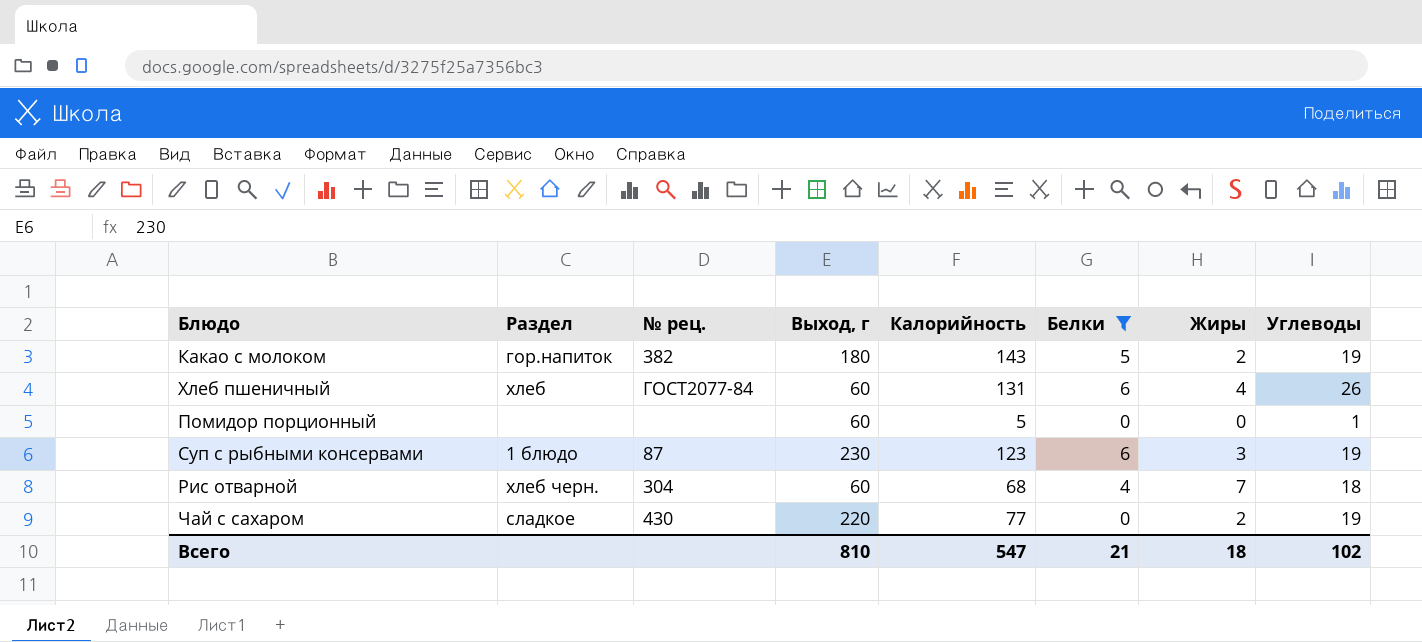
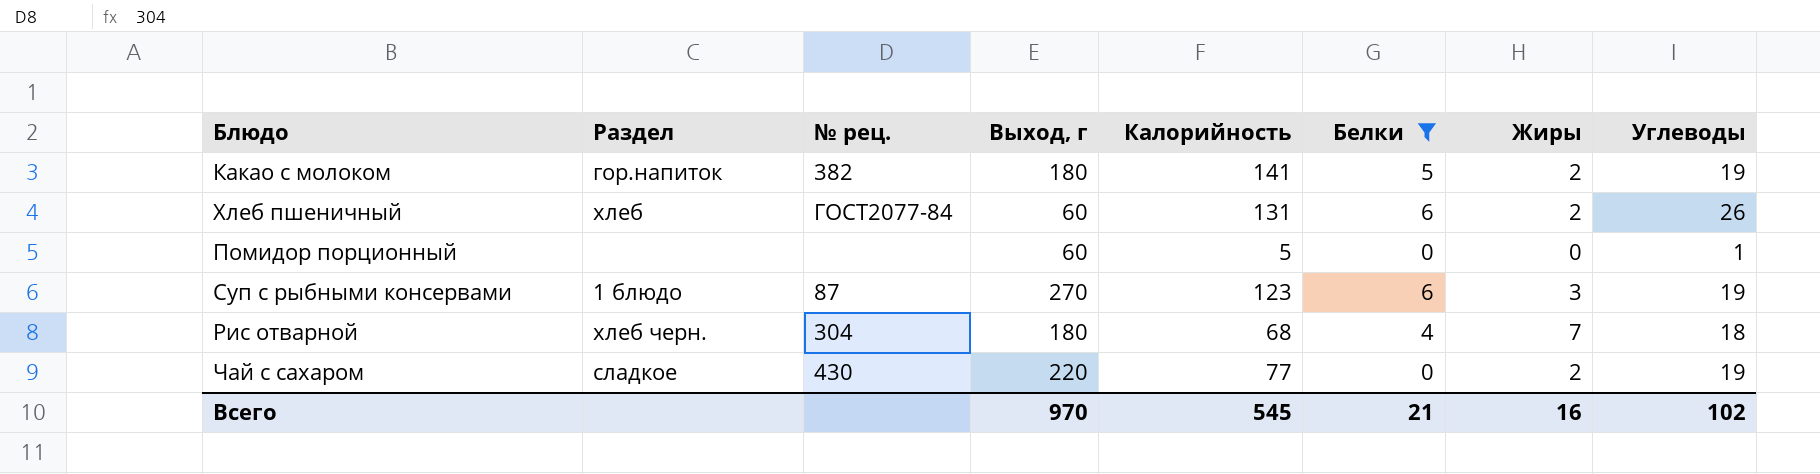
Какао с молоком | Калорийность: 143 -> 141
Хлеб пшеничный | Жиры: 4 -> 2
Суп с рыбными консервами | Выход, г: 230 -> 270
Рис отварной | Выход, г: 60 -> 180
Всего | Выход, г: 810 -> 970
Всего | Калорийность: 547 -> 545
Всего | Жиры: 18 -> 16

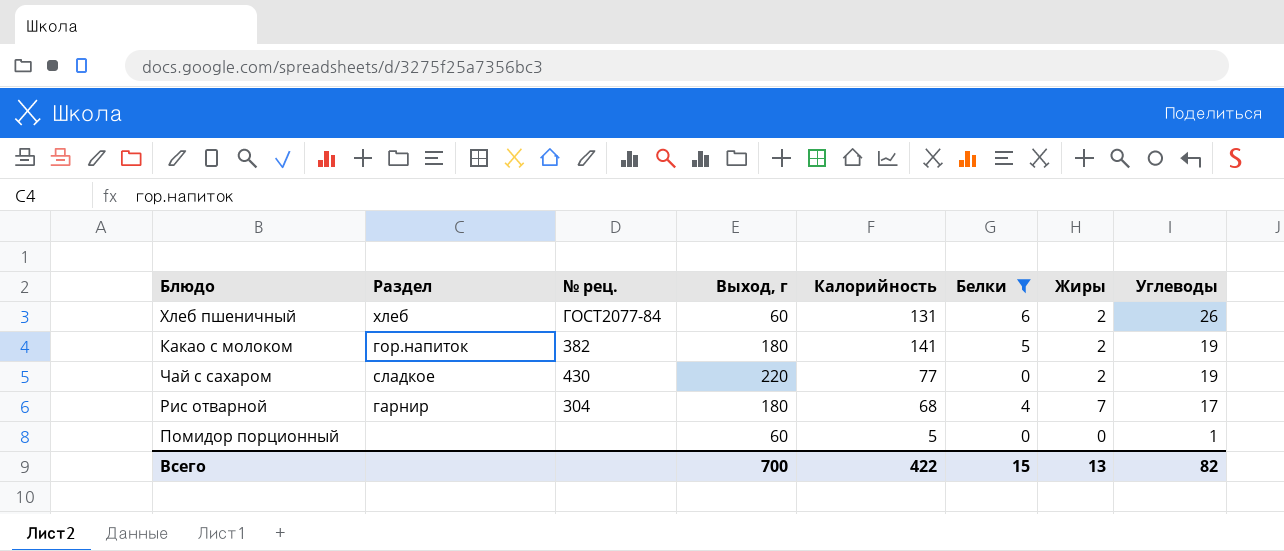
row order: none -> Углеводы descending
row Суп с рыбными консервами: 1 блюдо | 87 | 270 | 123 | 6 | 3 | 19 -> none
Рис отварной | Раздел: хлеб черн. -> гарнир
Рис отварной | Углеводы: 18 -> 17
Всего | Выход, г: 970 -> 700
Всего | Калорийность: 545 -> 422
Всего | Белки: 21 -> 15
Всего | Жиры: 16 -> 13
Всего | Углеводы: 102 -> 82

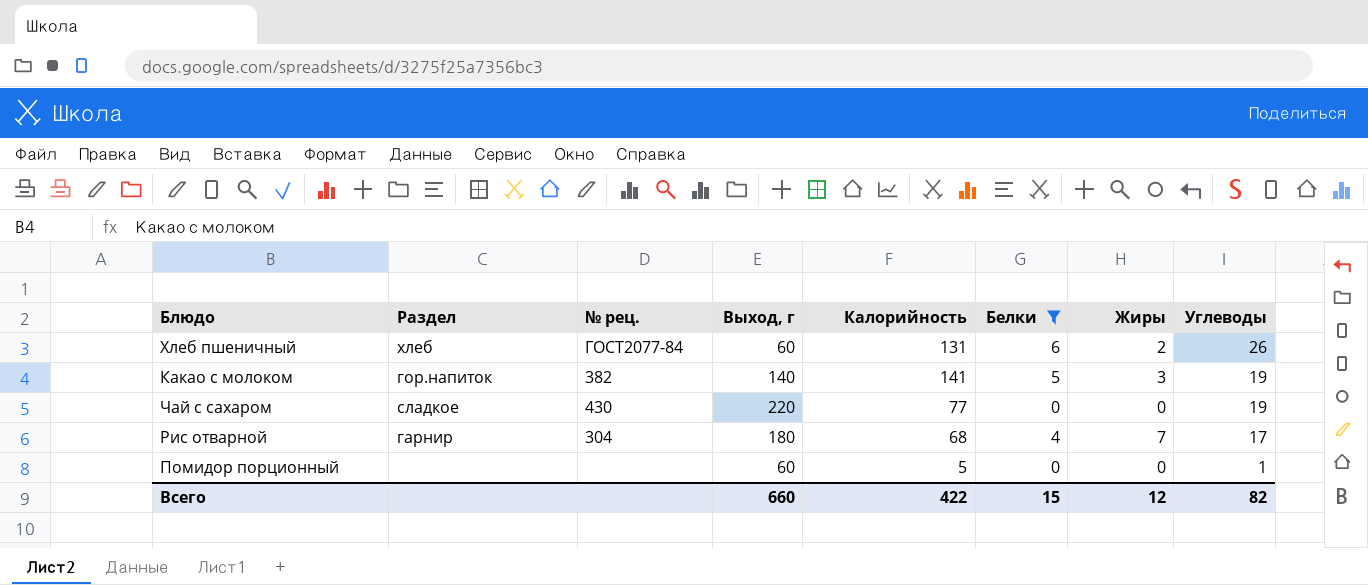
Какао с молоком | Выход, г: 180 -> 140
Какао с молоком | Жиры: 2 -> 3
Чай с сахаром | Жиры: 2 -> 0
Всего | Выход, г: 700 -> 660
Всего | Жиры: 13 -> 12

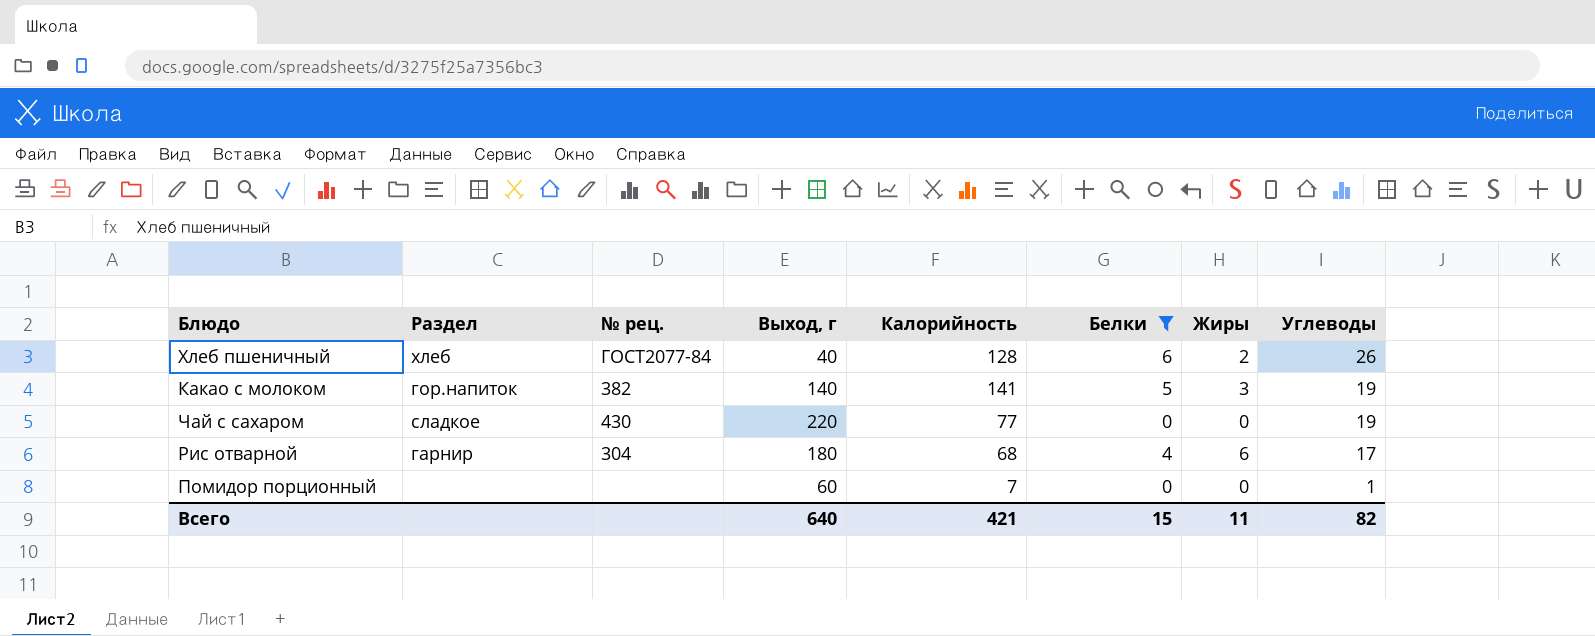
Хлеб пшеничный | Выход, г: 60 -> 40
Хлеб пшеничный | Калорийность: 131 -> 128
Рис отварной | Жиры: 7 -> 6
Помидор порционный | Калорийность: 5 -> 7
Всего | Выход, г: 660 -> 640
Всего | Калорийность: 422 -> 421
Всего | Жиры: 12 -> 11

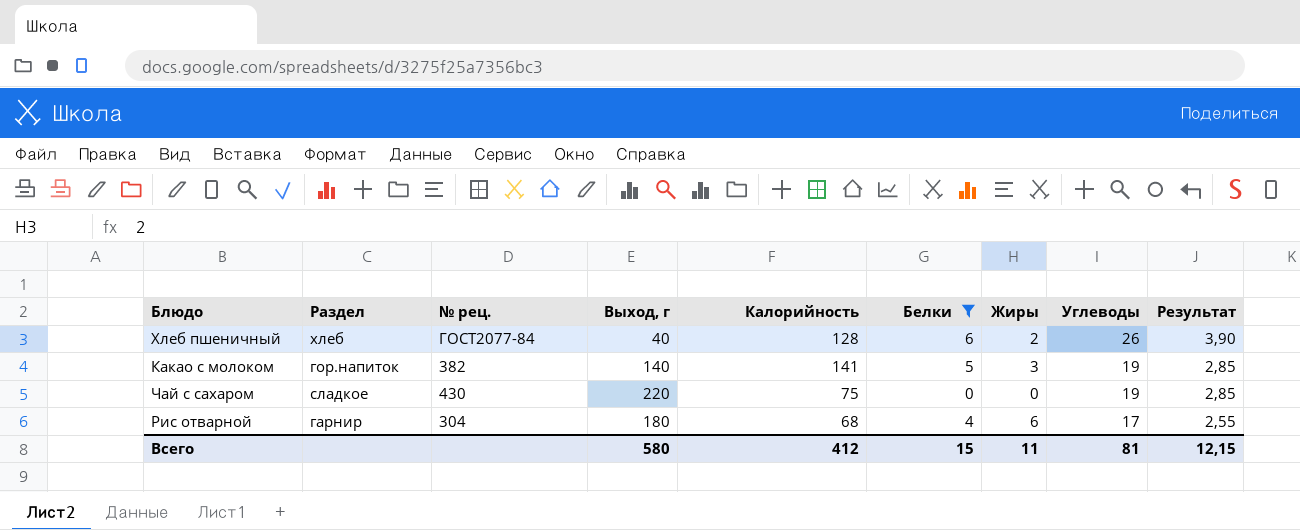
column Результат | formula: none -> [Углеводы] * 0,15
row Помидор порционный: none | none | 60 | 7 | 0 | 0 | 1 -> none
Чай с сахаром | Калорийность: 77 -> 75
Всего | Выход, г: 640 -> 580
Всего | Калорийность: 421 -> 412
Всего | Углеводы: 82 -> 81

